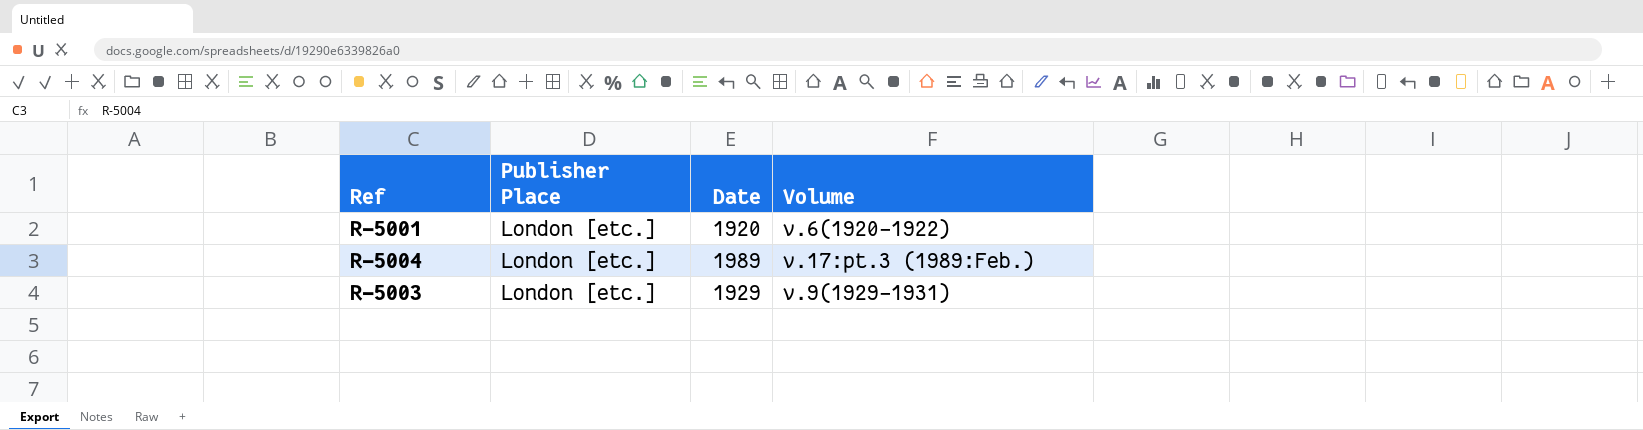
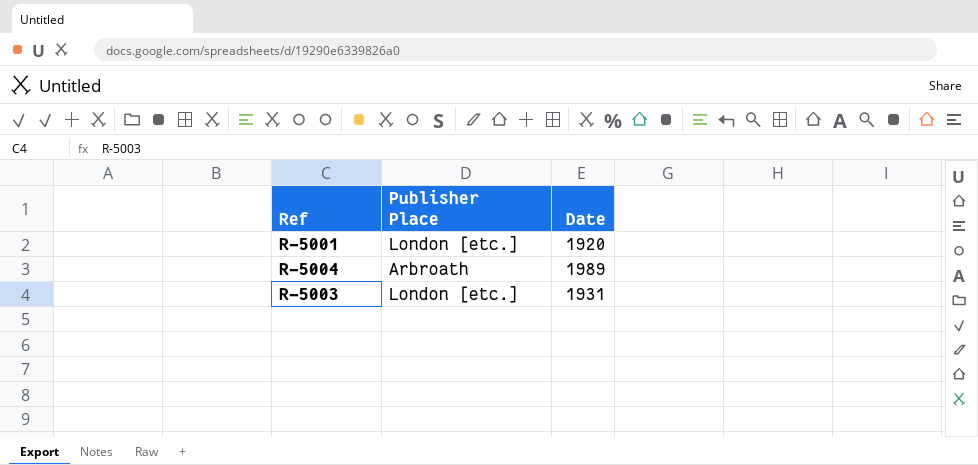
column Volume | position: 4 -> none
R-5004 | Publisher Place: London [etc.] -> Arbroath
R-5003 | Date: 1929 -> 1931

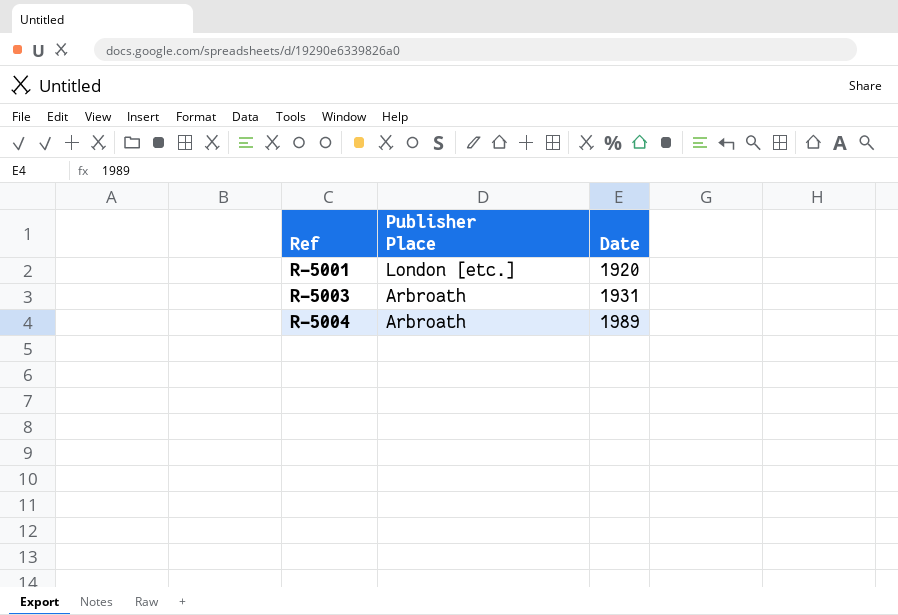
row order: none -> Ref ascending
R-5003 | Publisher Place: London [etc.] -> Arbroath

